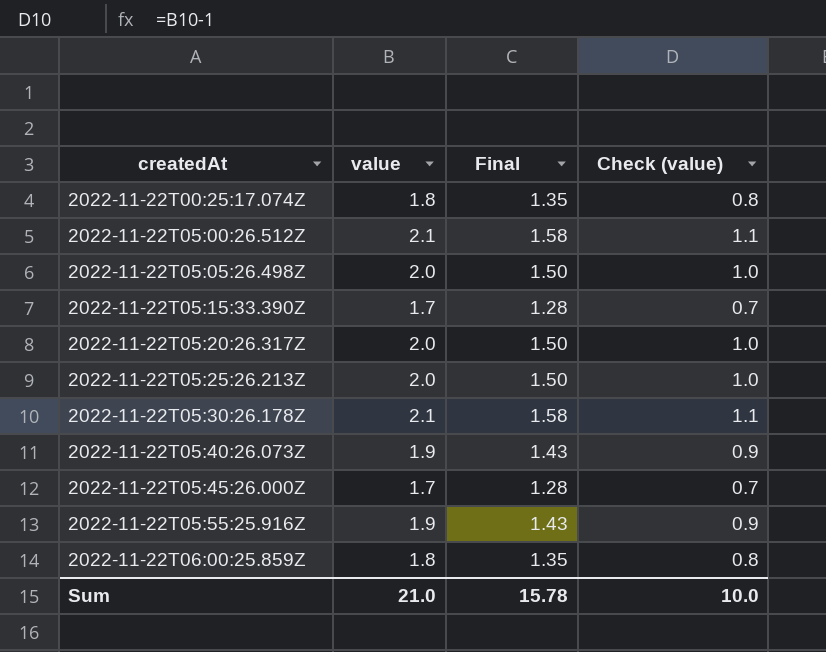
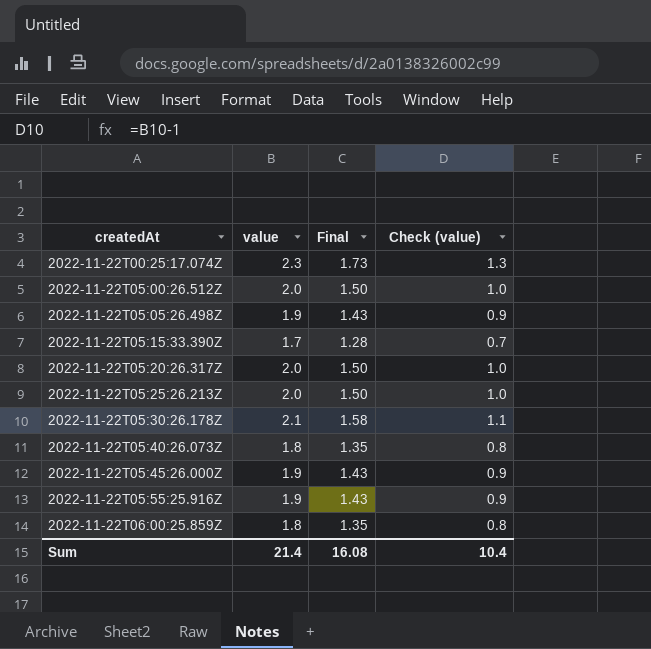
2022-11-22T00:25:17.074Z | value: 1.8 -> 2.3
2022-11-22T00:25:17.074Z | Final: 1.35 -> 1.73
2022-11-22T00:25:17.074Z | Check (value): 0.8 -> 1.3
2022-11-22T05:00:26.512Z | value: 2.1 -> 2.0
2022-11-22T05:00:26.512Z | Final: 1.58 -> 1.50
2022-11-22T05:00:26.512Z | Check (value): 1.1 -> 1.0
2022-11-22T05:05:26.498Z | value: 2.0 -> 1.9
2022-11-22T05:05:26.498Z | Final: 1.50 -> 1.43
2022-11-22T05:05:26.498Z | Check (value): 1.0 -> 0.9
2022-11-22T05:40:26.073Z | value: 1.9 -> 1.8
2022-11-22T05:40:26.073Z | Final: 1.43 -> 1.35
2022-11-22T05:40:26.073Z | Check (value): 0.9 -> 0.8
2022-11-22T05:45:26.000Z | value: 1.7 -> 1.9
2022-11-22T05:45:26.000Z | Final: 1.28 -> 1.43
2022-11-22T05:45:26.000Z | Check (value): 0.7 -> 0.9
Sum | value: 21.0 -> 21.4
Sum | Final: 15.78 -> 16.08
Sum | Check (value): 10.0 -> 10.4

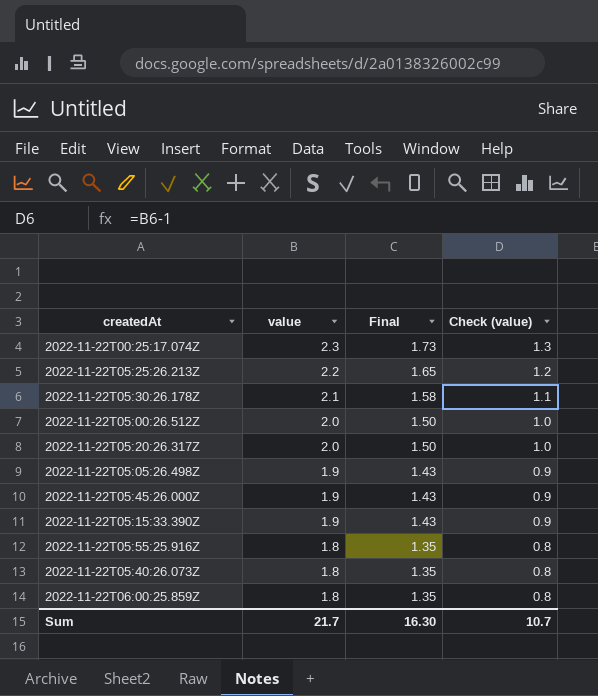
row order: createdAt ascending -> value descending
2022-11-22T05:25:26.213Z | value: 2.0 -> 2.2
2022-11-22T05:25:26.213Z | Final: 1.50 -> 1.65
2022-11-22T05:25:26.213Z | Check (value): 1.0 -> 1.2
2022-11-22T05:15:33.390Z | value: 1.7 -> 1.9
2022-11-22T05:15:33.390Z | Final: 1.28 -> 1.43
2022-11-22T05:15:33.390Z | Check (value): 0.7 -> 0.9
2022-11-22T05:55:25.916Z | value: 1.9 -> 1.8
2022-11-22T05:55:25.916Z | Final: 1.43 -> 1.35
2022-11-22T05:55:25.916Z | Check (value): 0.9 -> 0.8
Sum | value: 21.4 -> 21.7
Sum | Final: 16.08 -> 16.30
Sum | Check (value): 10.4 -> 10.7

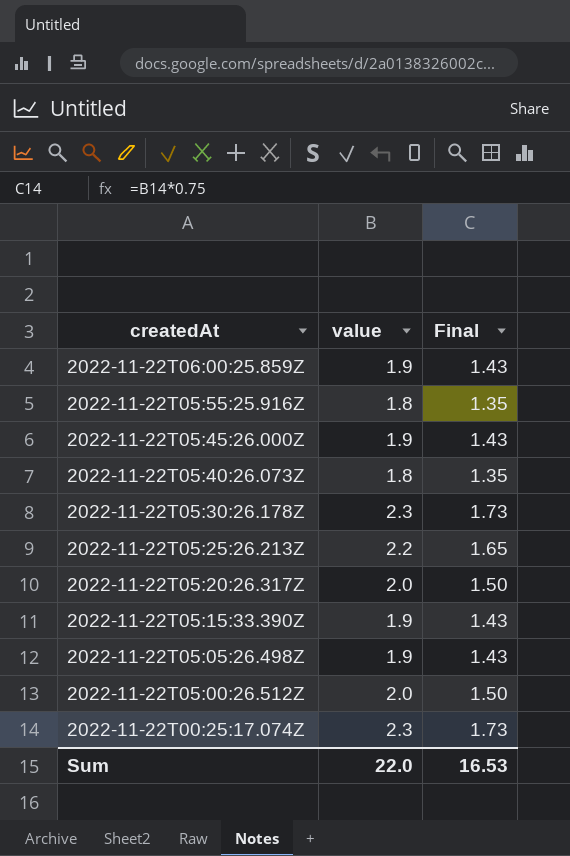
row order: value descending -> createdAt descending
column Check (value) | formula: [value] - 1 -> none
2022-11-22T06:00:25.859Z | value: 1.8 -> 1.9
2022-11-22T06:00:25.859Z | Final: 1.35 -> 1.43
2022-11-22T05:30:26.178Z | value: 2.1 -> 2.3
2022-11-22T05:30:26.178Z | Final: 1.58 -> 1.73
Sum | value: 21.7 -> 22.0
Sum | Final: 16.30 -> 16.53

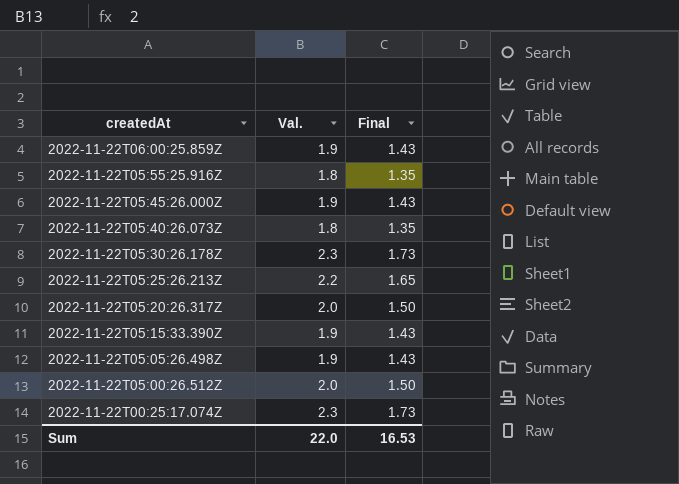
column name: value -> Val.

